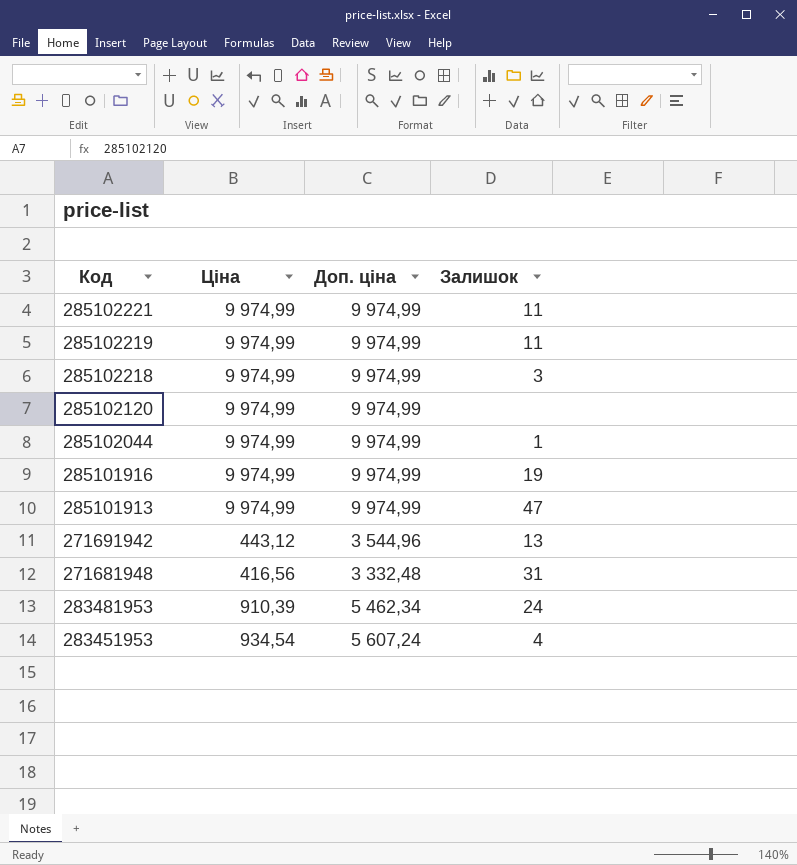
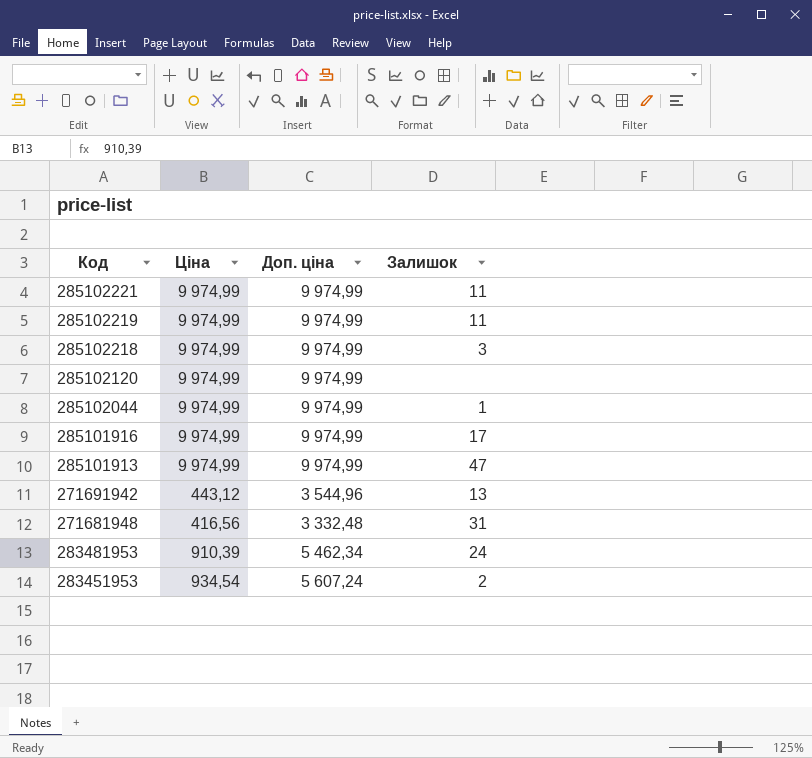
285101916 | Залишок: 19 -> 17
283451953 | Залишок: 4 -> 2

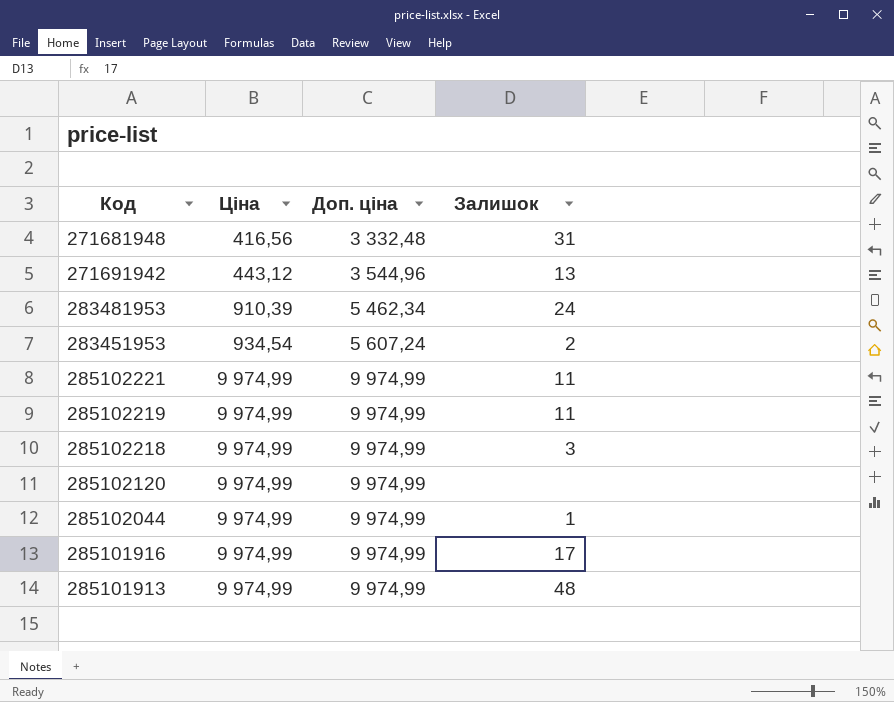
row order: none -> Ціна ascending
285101913 | Залишок: 47 -> 48

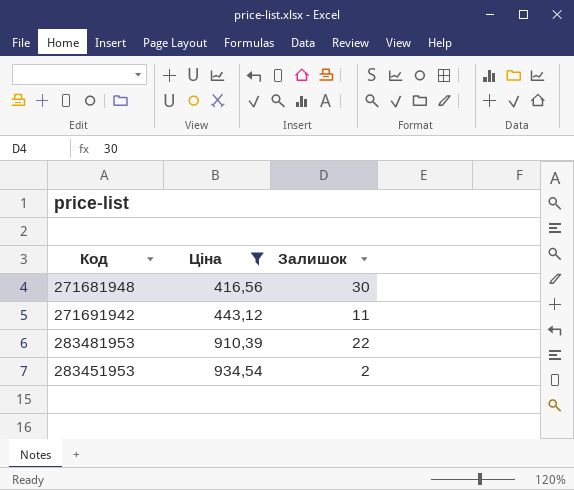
filter: none -> Ціна != 9 974,99
column Доп. ціна | position: 3 -> none
271681948 | Залишок: 31 -> 30
271691942 | Залишок: 13 -> 11
283481953 | Залишок: 24 -> 22

